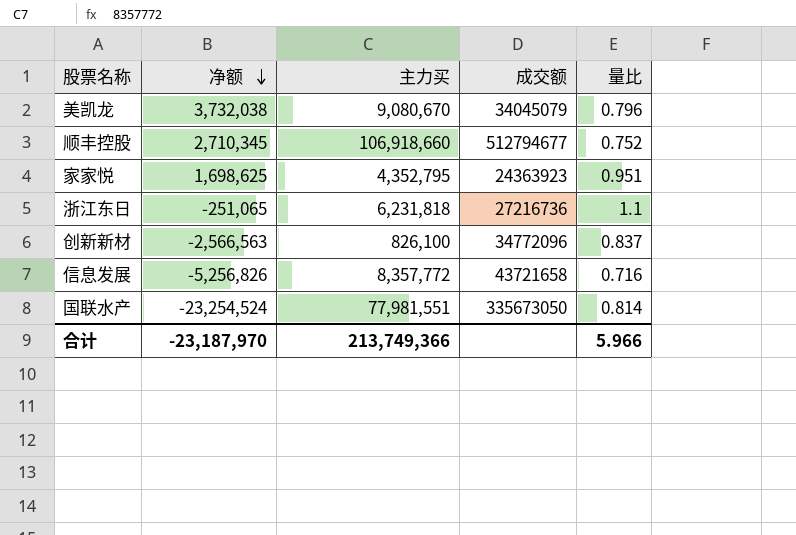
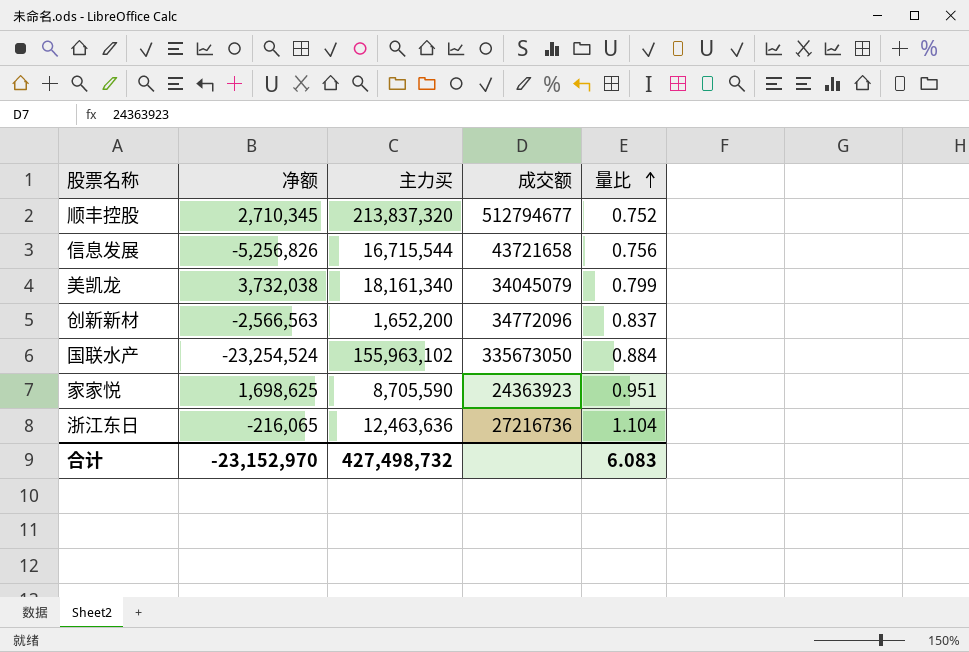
row order: 净额 descending -> 量比 ascending
顺丰控股 | 主力买: 106,918,660 -> 213,837,320
信息发展 | 主力买: 8,357,772 -> 16,715,544
信息发展 | 量比: 0.716 -> 0.756
美凯龙 | 主力买: 9,080,670 -> 18,161,340
美凯龙 | 量比: 0.796 -> 0.799
创新新材 | 主力买: 826,100 -> 1,652,200
国联水产 | 主力买: 77,981,551 -> 155,963,102
国联水产 | 量比: 0.814 -> 0.884
家家悦 | 主力买: 4,352,795 -> 8,705,590
浙江东日 | 净额: -251,065 -> -216,065
浙江东日 | 主力买: 6,231,818 -> 12,463,636
浙江东日 | 量比: 1.1 -> 1.104
合计 | 净额: -23,187,970 -> -23,152,970
合计 | 主力买: 213,749,366 -> 427,498,732
合计 | 量比: 5.966 -> 6.083

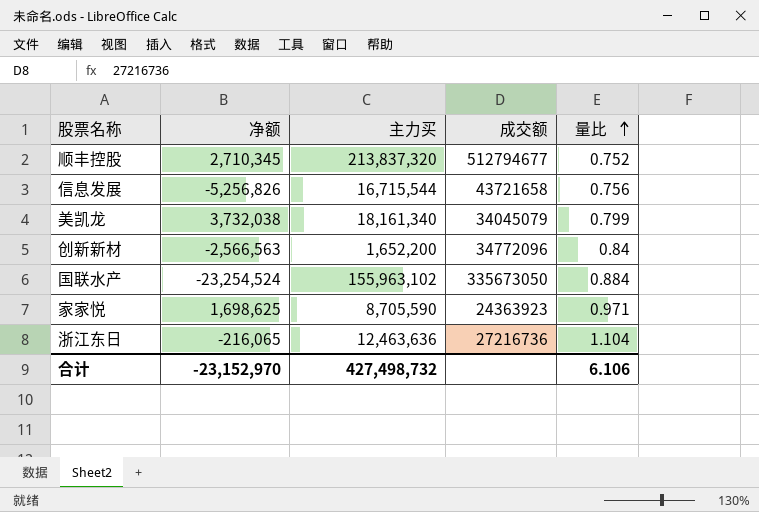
创新新材 | 量比: 0.837 -> 0.84
家家悦 | 量比: 0.951 -> 0.971
合计 | 量比: 6.083 -> 6.106

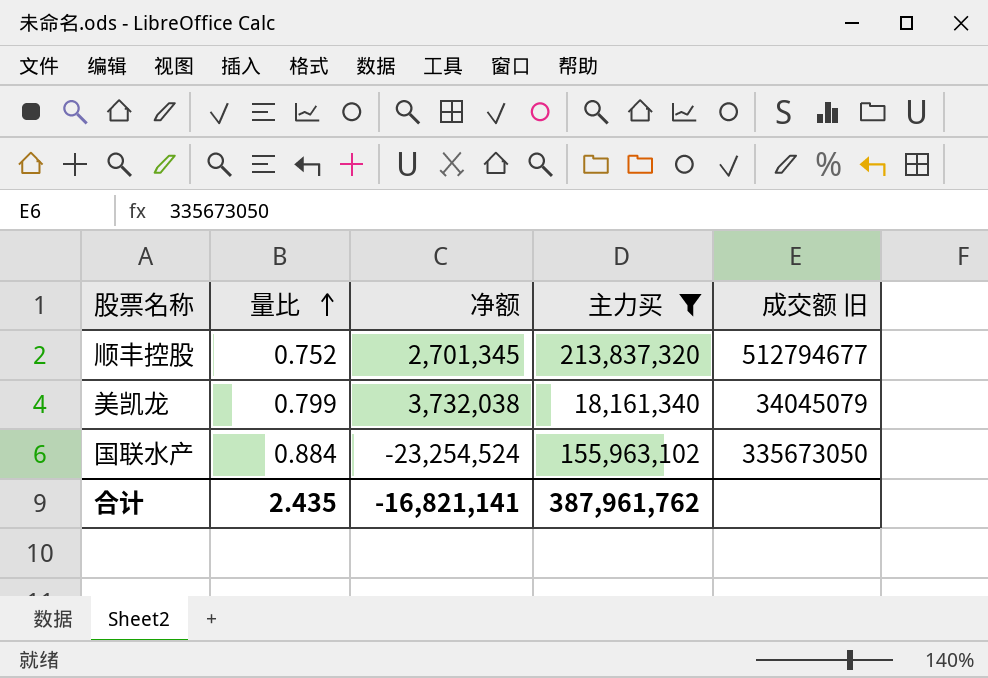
filter: none -> 主力买 >= 18,161,340
column 量比 | position: 5 -> 2
column name: 成交额 -> 成交额 旧
顺丰控股 | 净额: 2,710,345 -> 2,701,345
合计 | 量比: 6.106 -> 2.435
合计 | 净额: -23,152,970 -> -16,821,141
合计 | 主力买: 427,498,732 -> 387,961,762

